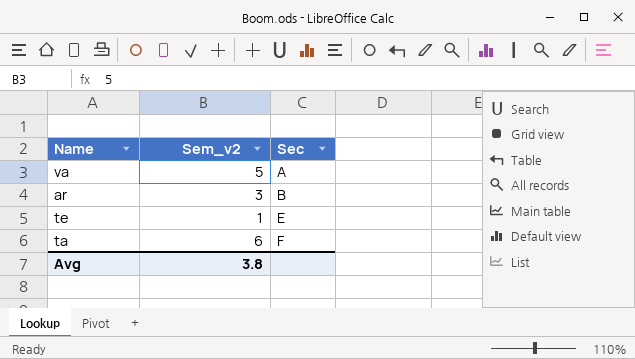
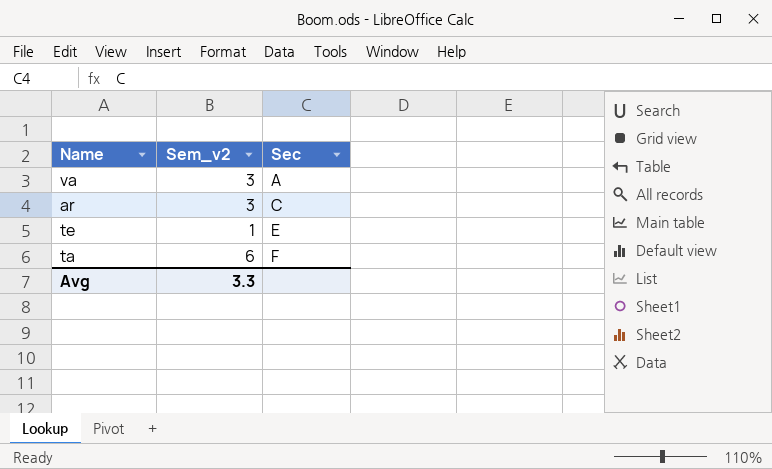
va | Sem_v2: 5 -> 3
ar | Sec: B -> C
Avg | Sem_v2: 3.8 -> 3.3

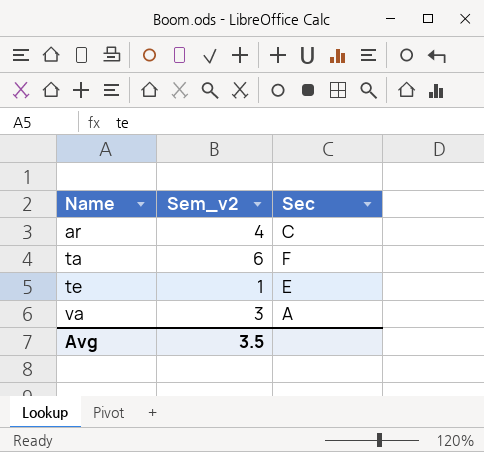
row order: Sec ascending -> Name ascending
ar | Sem_v2: 3 -> 4
Avg | Sem_v2: 3.3 -> 3.5

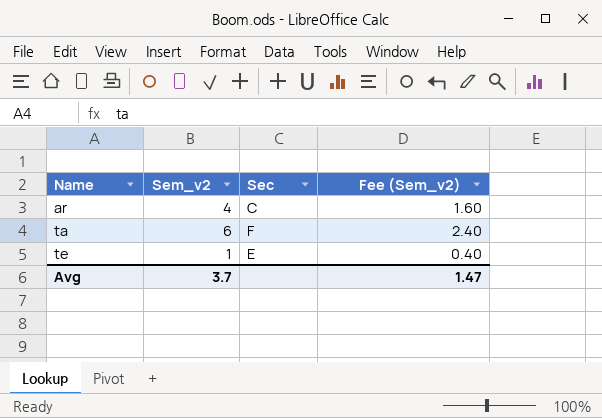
column Fee (Sem_v2) | formula: none -> [Sem_v2] * 0.4
row va: 3 | A -> none
Avg | Sem_v2: 3.5 -> 3.7

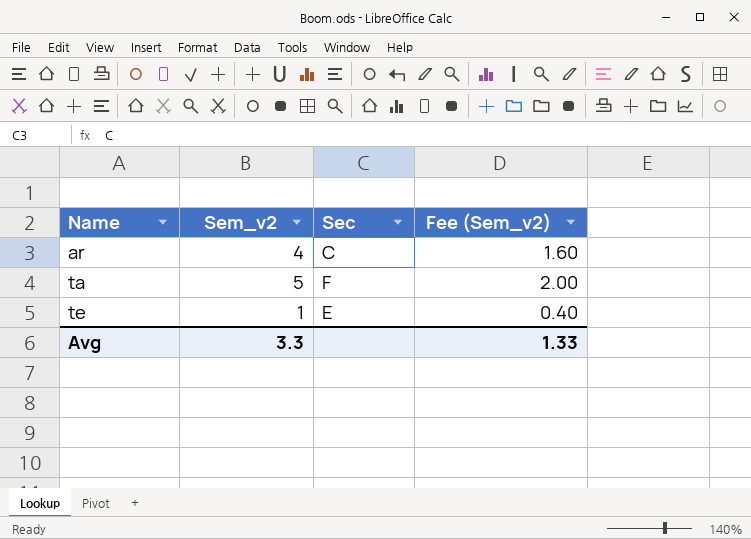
ta | Sem_v2: 6 -> 5
ta | Fee (Sem_v2): 2.40 -> 2.00
Avg | Sem_v2: 3.7 -> 3.3
Avg | Fee (Sem_v2): 1.47 -> 1.33

